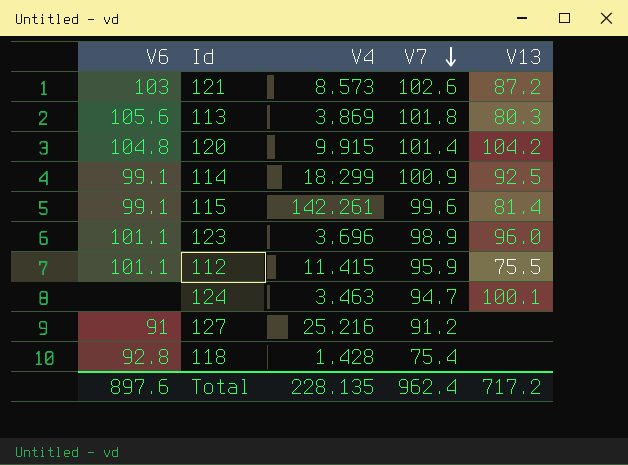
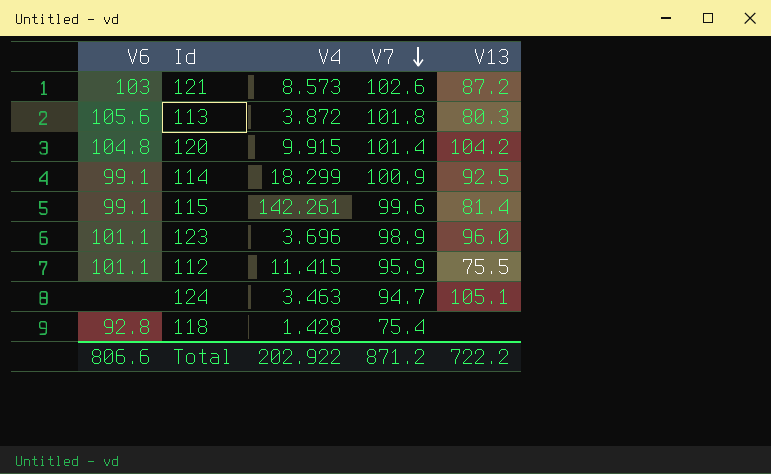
row 127: 91 | 25.216 | 91.2 | none -> none
113 | V4: 3.869 -> 3.872
124 | V13: 100.1 -> 105.1
Total | V6: 897.6 -> 806.6
Total | V4: 228.135 -> 202.922
Total | V7: 962.4 -> 871.2
Total | V13: 717.2 -> 722.2

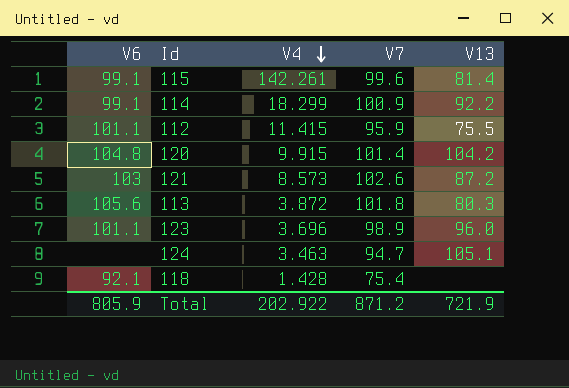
row order: V7 descending -> V4 descending
114 | V13: 92.5 -> 92.2
118 | V6: 92.8 -> 92.1
Total | V6: 806.6 -> 805.9
Total | V13: 722.2 -> 721.9

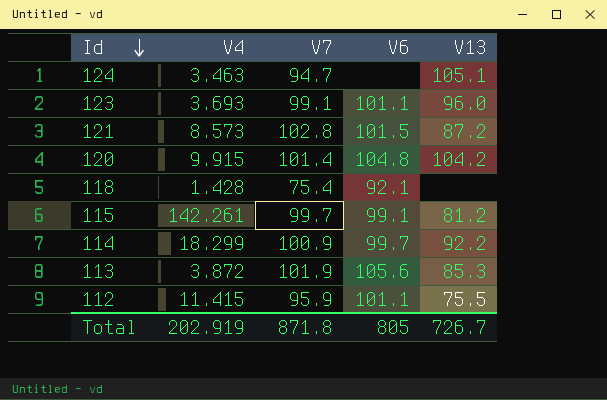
row order: V4 descending -> Id descending
column V6 | position: 1 -> 4
123 | V4: 3.696 -> 3.693
123 | V7: 98.9 -> 99.1
121 | V7: 102.6 -> 102.8
121 | V6: 103 -> 101.5
115 | V7: 99.6 -> 99.7
115 | V13: 81.4 -> 81.2
114 | V6: 99.1 -> 99.7
113 | V7: 101.8 -> 101.9
113 | V13: 80.3 -> 85.3
Total | V4: 202.922 -> 202.919
Total | V7: 871.2 -> 871.8
Total | V6: 805.9 -> 805
Total | V13: 721.9 -> 726.7

